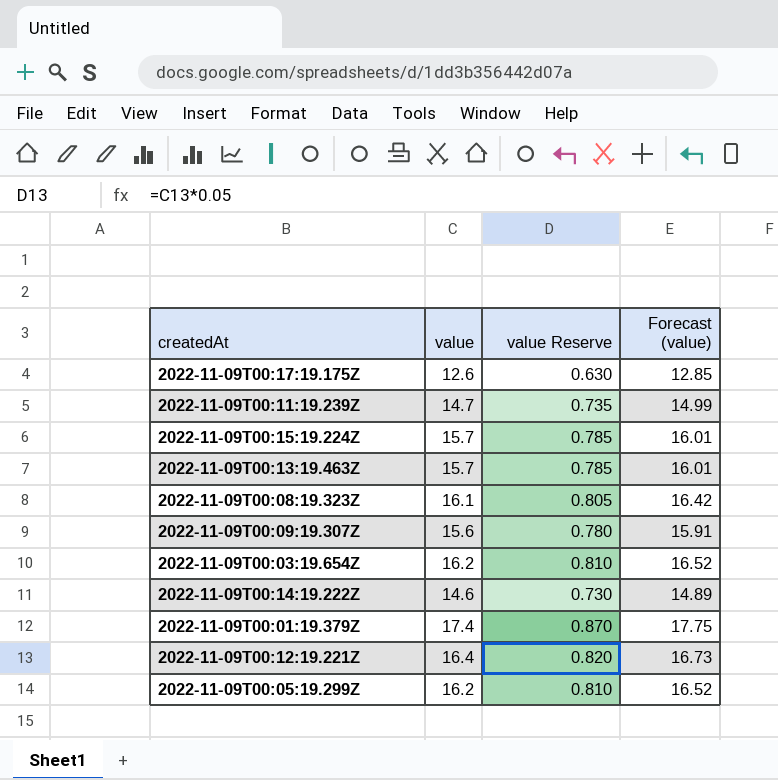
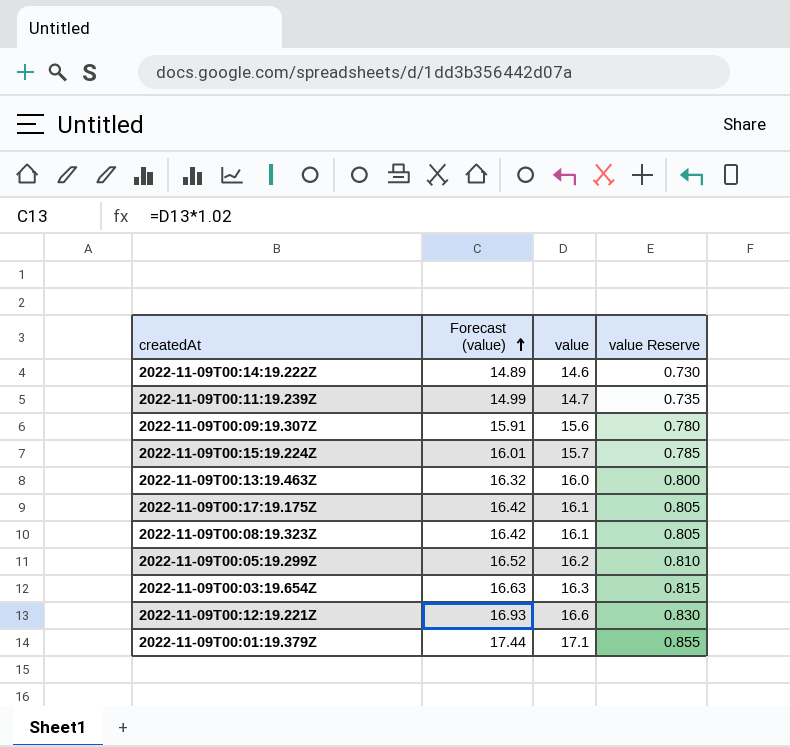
row order: none -> Forecast (value) ascending
column Forecast (value) | position: 4 -> 2
2022-11-09T00:13:19.463Z | Forecast (value): 16.01 -> 16.32
2022-11-09T00:13:19.463Z | value: 15.7 -> 16.0
2022-11-09T00:13:19.463Z | value Reserve: 0.785 -> 0.800
2022-11-09T00:17:19.175Z | Forecast (value): 12.85 -> 16.42
2022-11-09T00:17:19.175Z | value: 12.6 -> 16.1
2022-11-09T00:17:19.175Z | value Reserve: 0.630 -> 0.805
2022-11-09T00:03:19.654Z | Forecast (value): 16.52 -> 16.63
2022-11-09T00:03:19.654Z | value: 16.2 -> 16.3
2022-11-09T00:03:19.654Z | value Reserve: 0.810 -> 0.815
2022-11-09T00:12:19.221Z | Forecast (value): 16.73 -> 16.93
2022-11-09T00:12:19.221Z | value: 16.4 -> 16.6
2022-11-09T00:12:19.221Z | value Reserve: 0.820 -> 0.830
2022-11-09T00:01:19.379Z | Forecast (value): 17.75 -> 17.44
2022-11-09T00:01:19.379Z | value: 17.4 -> 17.1
2022-11-09T00:01:19.379Z | value Reserve: 0.870 -> 0.855

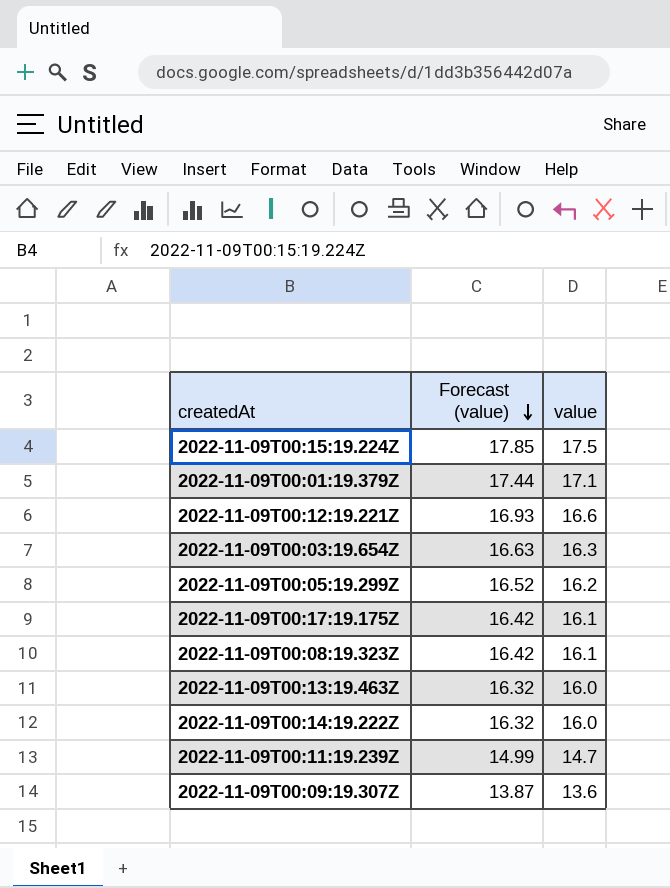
row order: Forecast (value) ascending -> Forecast (value) descending
column value Reserve | formula: [value] * 0.05 -> none
2022-11-09T00:15:19.224Z | Forecast (value): 16.01 -> 17.85
2022-11-09T00:15:19.224Z | value: 15.7 -> 17.5
2022-11-09T00:14:19.222Z | Forecast (value): 14.89 -> 16.32
2022-11-09T00:14:19.222Z | value: 14.6 -> 16.0
2022-11-09T00:09:19.307Z | Forecast (value): 15.91 -> 13.87
2022-11-09T00:09:19.307Z | value: 15.6 -> 13.6

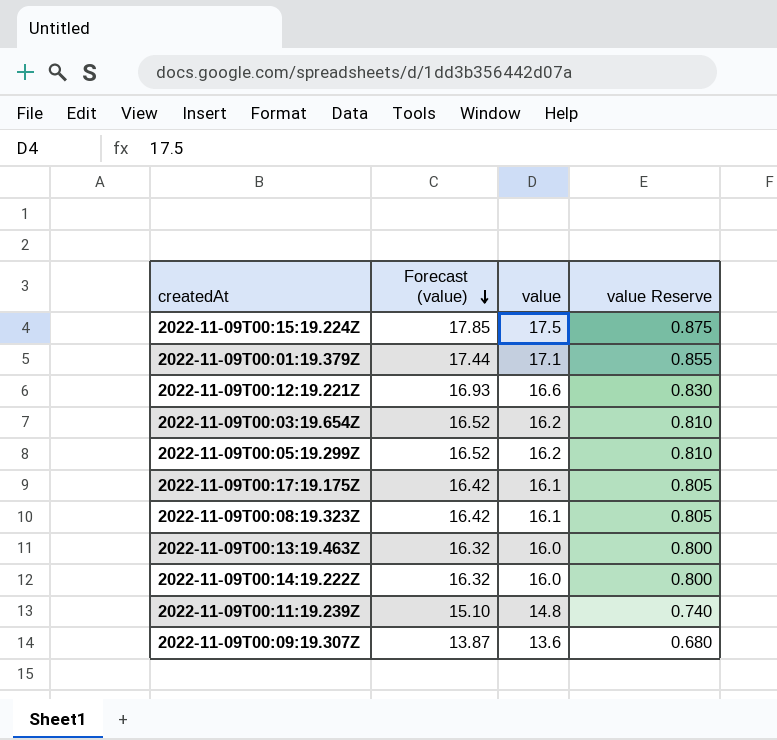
column value Reserve | formula: none -> [value] * 0.05
2022-11-09T00:03:19.654Z | Forecast (value): 16.63 -> 16.52
2022-11-09T00:03:19.654Z | value: 16.3 -> 16.2
2022-11-09T00:11:19.239Z | Forecast (value): 14.99 -> 15.10
2022-11-09T00:11:19.239Z | value: 14.7 -> 14.8

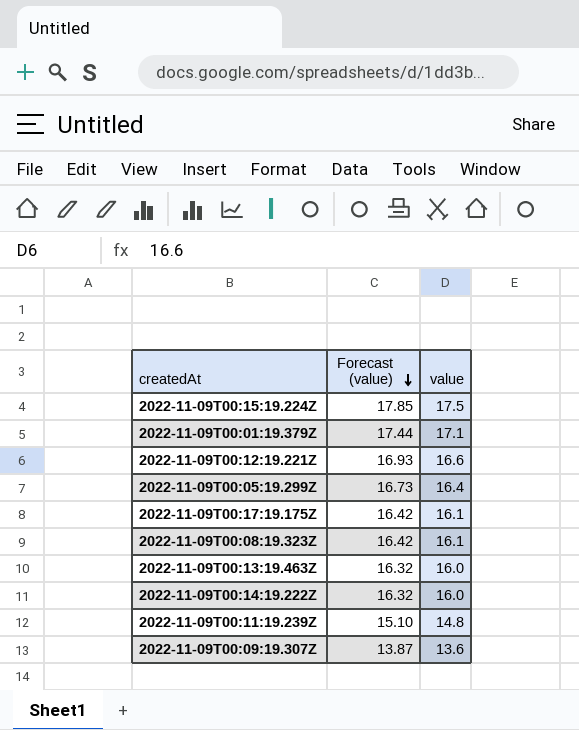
column value Reserve | formula: [value] * 0.05 -> none
row 2022-11-09T00:03:19.654Z: 16.52 | 16.2 | 0.810 -> none
2022-11-09T00:05:19.299Z | Forecast (value): 16.52 -> 16.73
2022-11-09T00:05:19.299Z | value: 16.2 -> 16.4

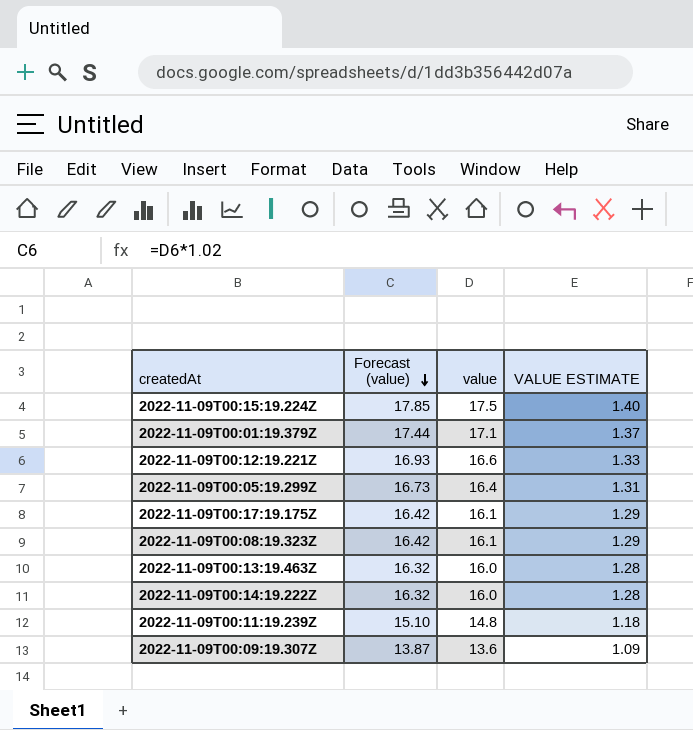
column VALUE ESTIMATE | formula: none -> [value] * 0.08

